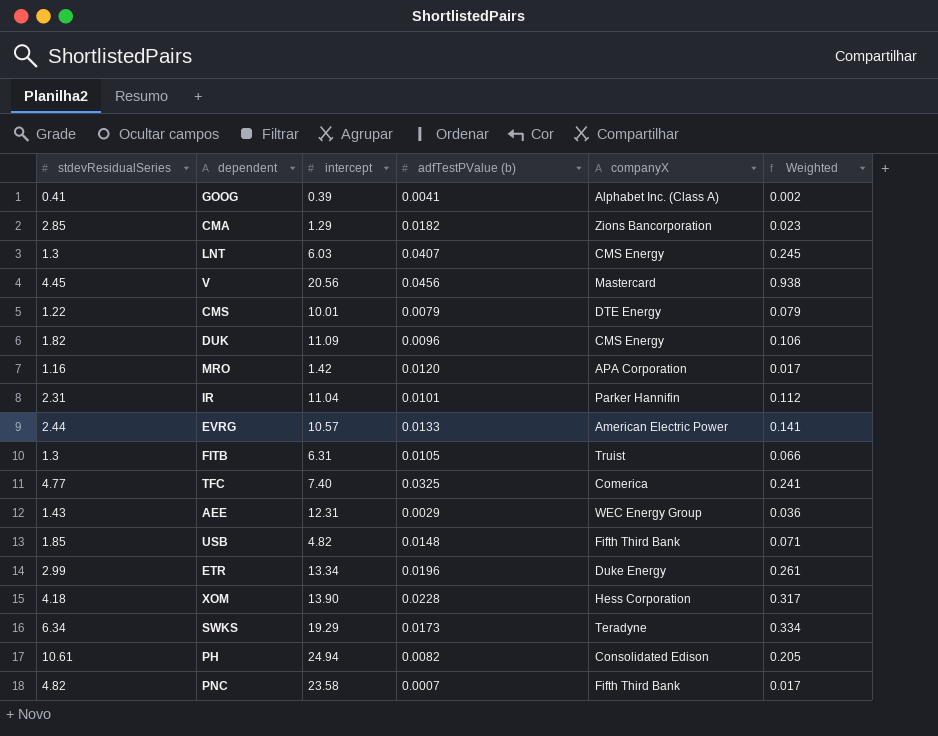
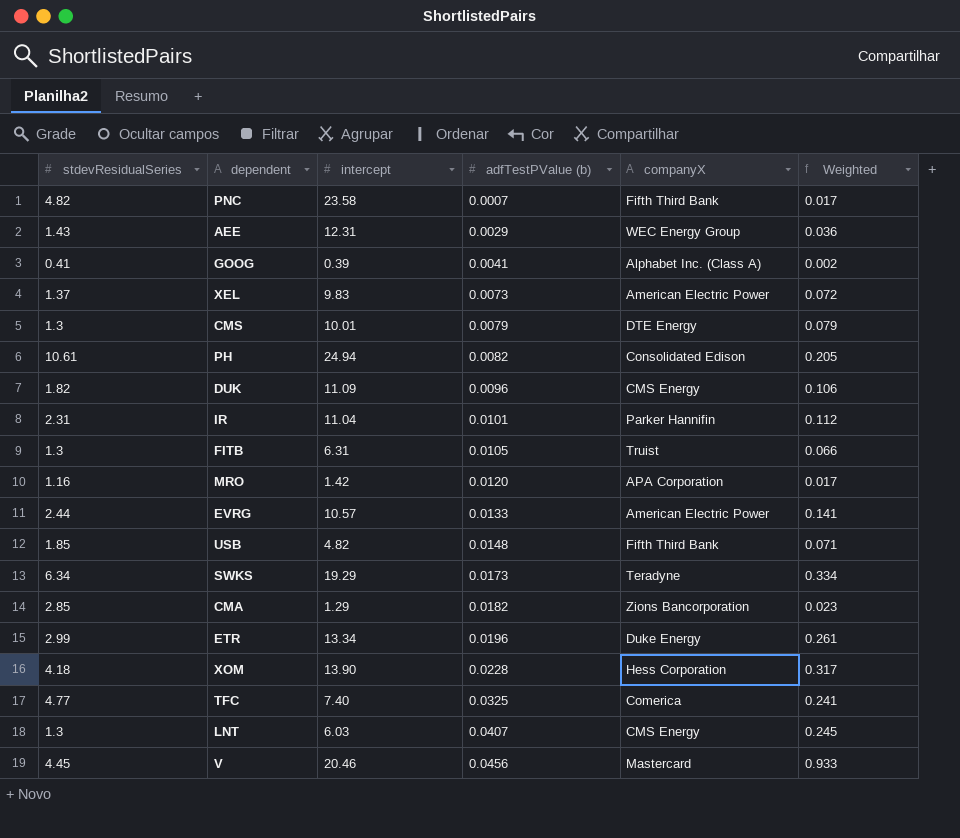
row order: none -> adfTestPValue (b) ascending
row XEL: none -> 1.37 | 9.83 | 0.0073 | American Electric Power | 0.072
CMS | stdevResidualSeries: 1.22 -> 1.3
V | intercept: 20.56 -> 20.46
V | Weighted: 0.938 -> 0.933

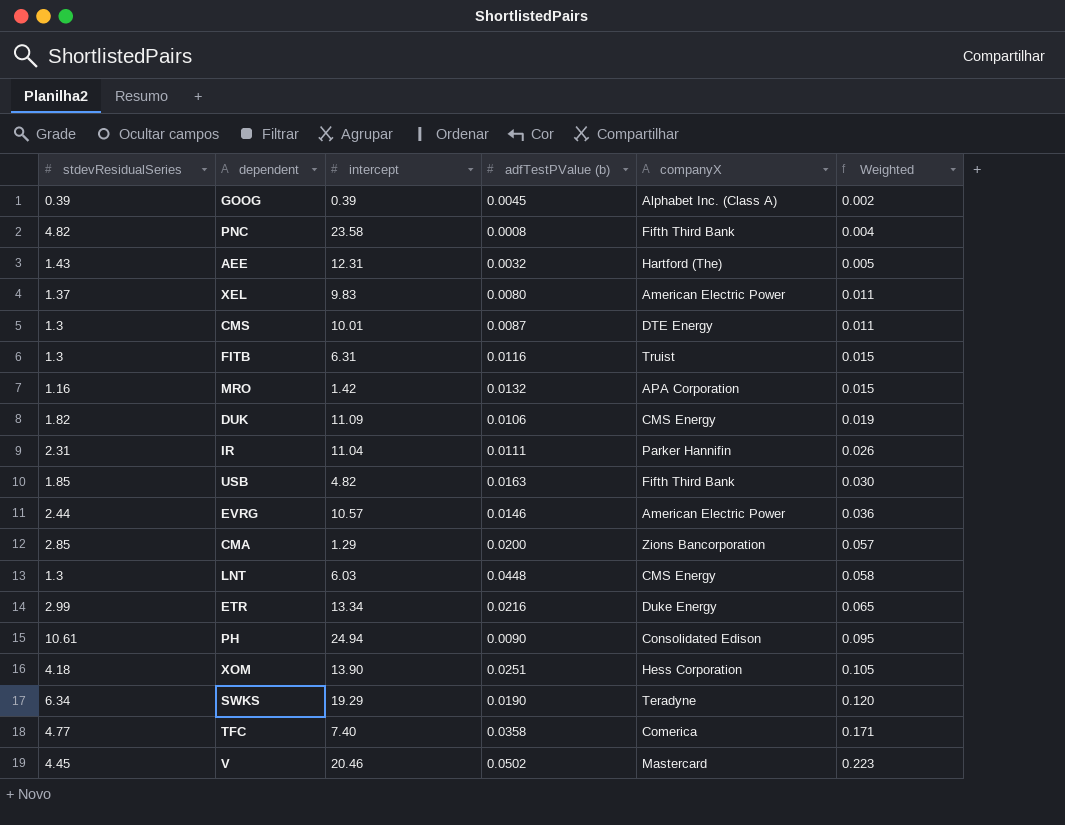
row order: adfTestPValue (b) ascending -> Weighted ascending
column Weighted | formula: [intercept] * [adfTestPValue (b)] -> [stdevResidualSeries] * [adfTestPValue (b)]
GOOG | stdevResidualSeries: 0.41 -> 0.39
GOOG | adfTestPValue (b): 0.0041 -> 0.0045
PNC | adfTestPValue (b): 0.0007 -> 0.0008
AEE | adfTestPValue (b): 0.0029 -> 0.0032
AEE | companyX: WEC Energy Group -> Hartford (The)
XEL | adfTestPValue (b): 0.0073 -> 0.0080
CMS | adfTestPValue (b): 0.0079 -> 0.0087
FITB | adfTestPValue (b): 0.0105 -> 0.0116
MRO | adfTestPValue (b): 0.0120 -> 0.0132
DUK | adfTestPValue (b): 0.0096 -> 0.0106
IR | adfTestPValue (b): 0.0101 -> 0.0111
USB | adfTestPValue (b): 0.0148 -> 0.0163
EVRG | adfTestPValue (b): 0.0133 -> 0.0146
CMA | adfTestPValue (b): 0.0182 -> 0.0200
LNT | adfTestPValue (b): 0.0407 -> 0.0448
ETR | adfTestPValue (b): 0.0196 -> 0.0216
PH | adfTestPValue (b): 0.0082 -> 0.0090
XOM | adfTestPValue (b): 0.0228 -> 0.0251
SWKS | adfTestPValue (b): 0.0173 -> 0.0190
TFC | adfTestPValue (b): 0.0325 -> 0.0358
V | adfTestPValue (b): 0.0456 -> 0.0502

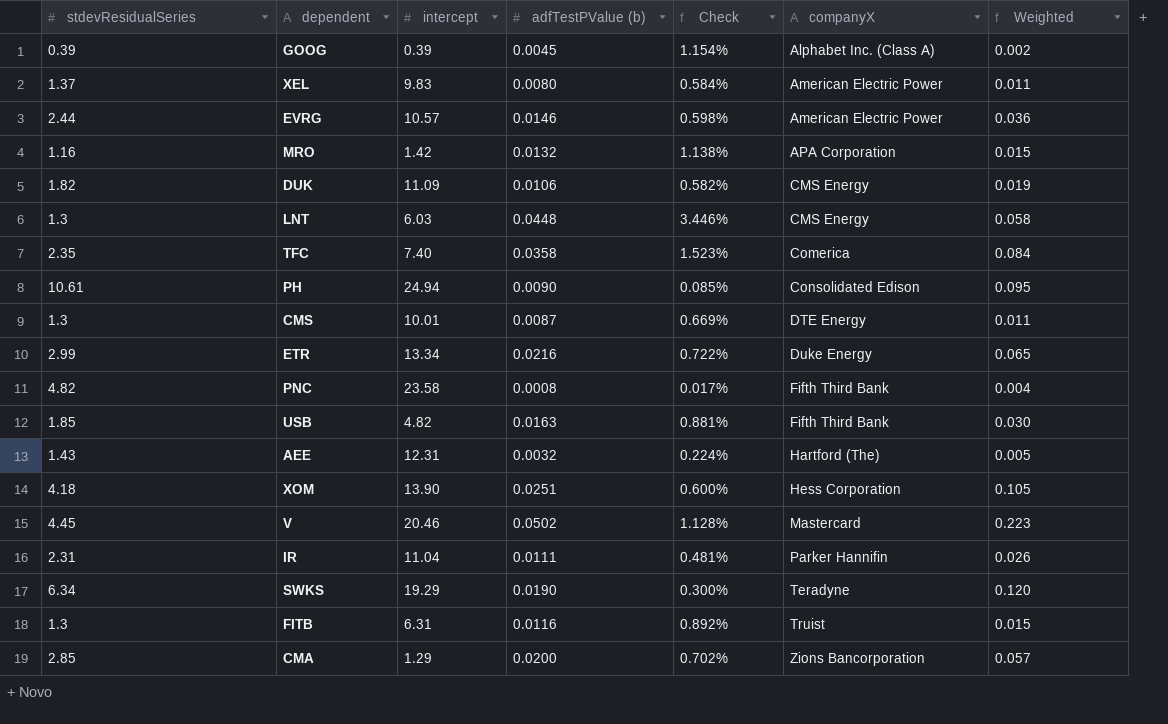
row order: Weighted ascending -> companyX ascending
column Check | formula: none -> [adfTestPValue (b)] / [stdevResidualSeries]
TFC | stdevResidualSeries: 4.77 -> 2.35
TFC | Weighted: 0.171 -> 0.084

